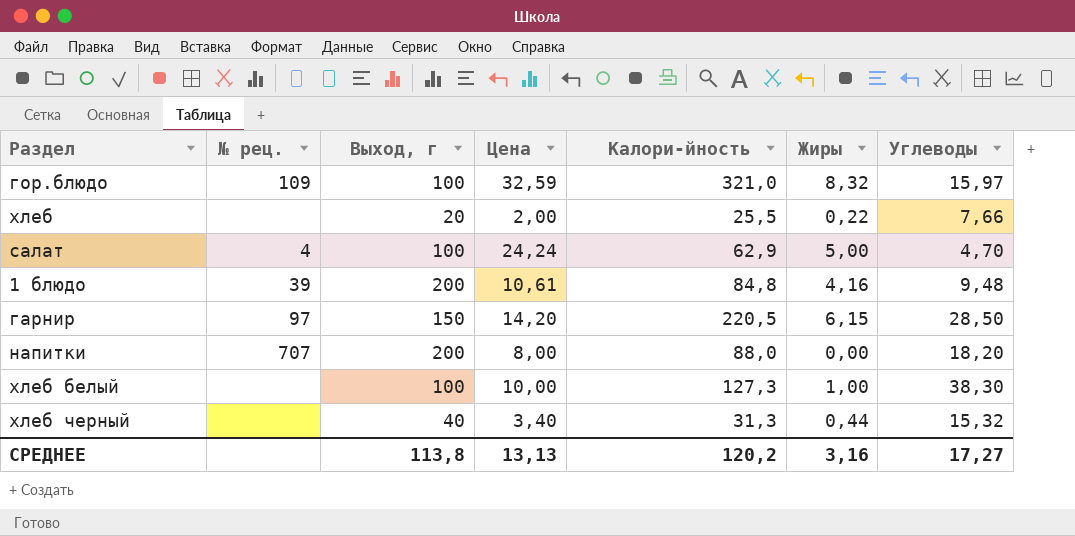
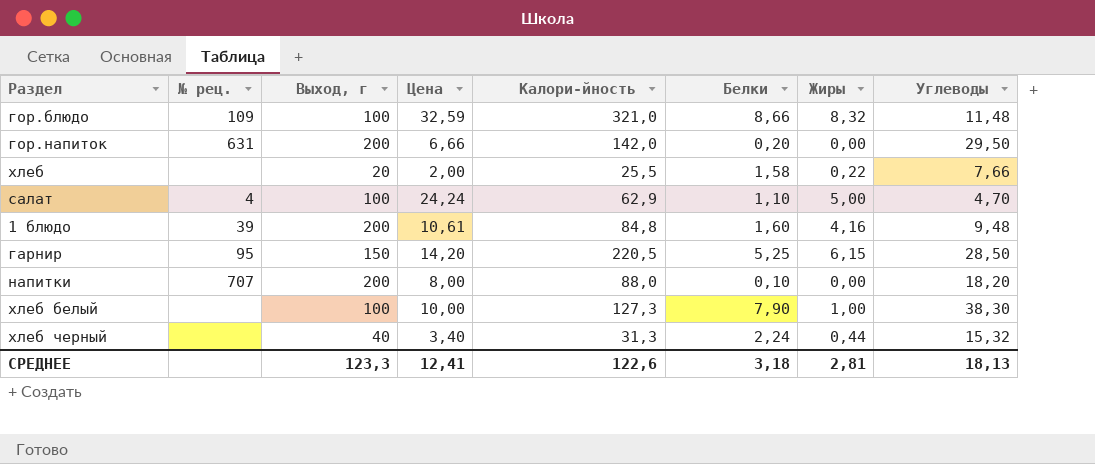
column Белки | position: none -> 6
гор.блюдо | Углеводы: 15,97 -> 11,48
row гор.напиток: none -> 631 | 200 | 6,66 | 142,0 | 0,20 | 0,00 | 29,50
гарнир | № рец.: 97 -> 95
СРЕДНЕЕ | Выход, г: 113,8 -> 123,3
СРЕДНЕЕ | Цена: 13,13 -> 12,41
СРЕДНЕЕ | Калори-йность: 120,2 -> 122,6
СРЕДНЕЕ | Жиры: 3,16 -> 2,81
СРЕДНЕЕ | Углеводы: 17,27 -> 18,13

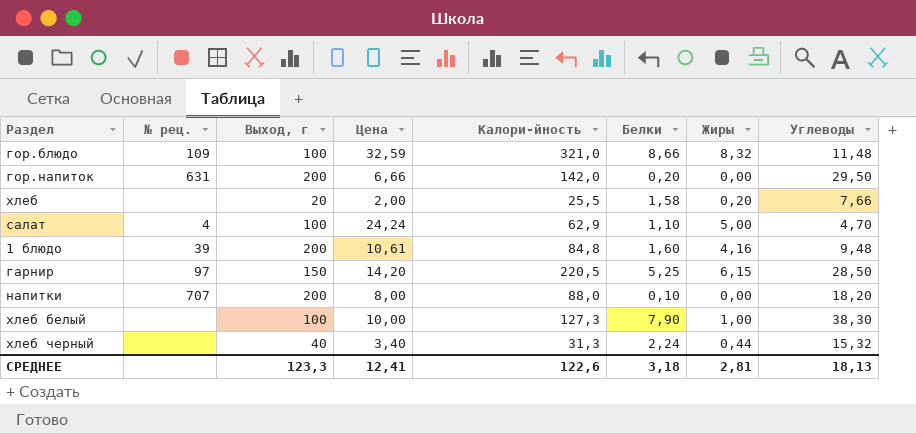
хлеб | Жиры: 0,22 -> 0,20
гарнир | № рец.: 95 -> 97

